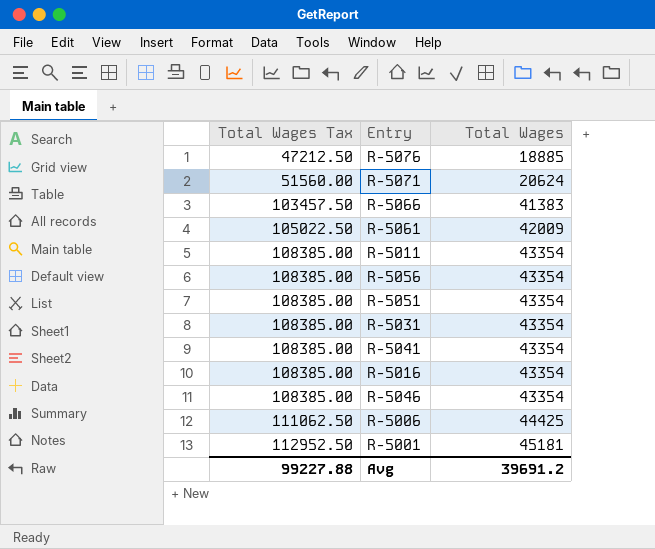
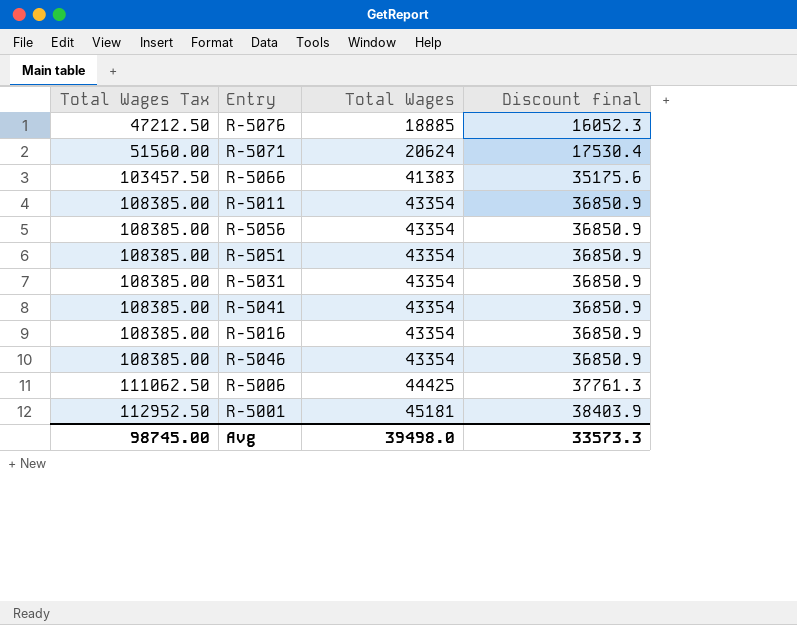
column Discount final | formula: none -> [Total Wages] * 0.85
row R-5061: 105022.50 | 42009 -> none
Avg | Total Wages Tax: 99227.88 -> 98745.00
Avg | Total Wages: 39691.2 -> 39498.0

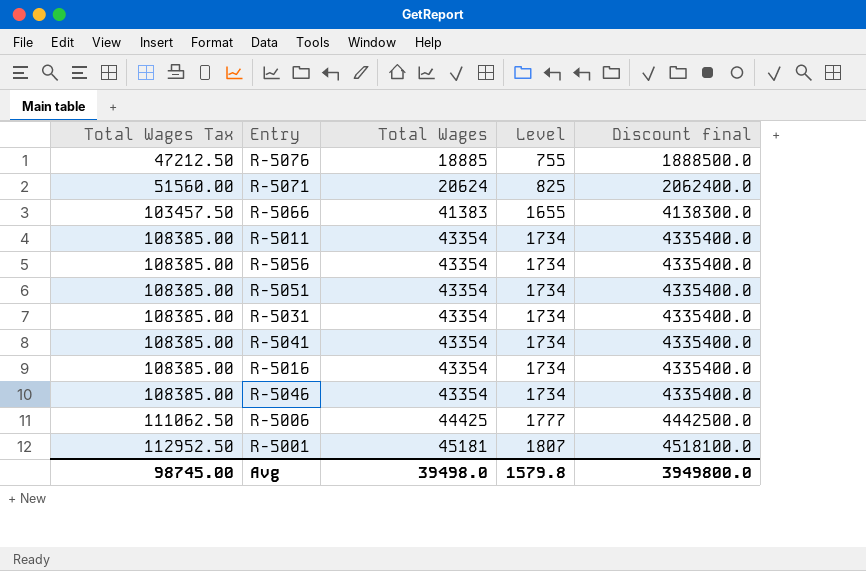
column Level | formula: none -> [Total Wages] * 0.04
column Discount final | formula: [Total Wages] * 0.85 -> [Total Wages] * 100
Avg | Discount final: 33573.3 -> 3949800.0

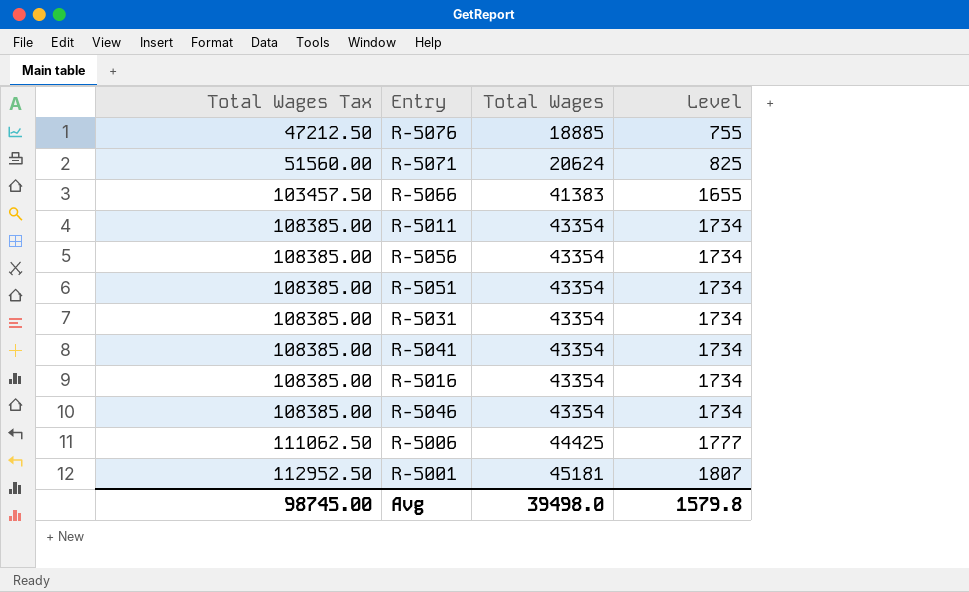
column Discount final | formula: [Total Wages] * 100 -> none

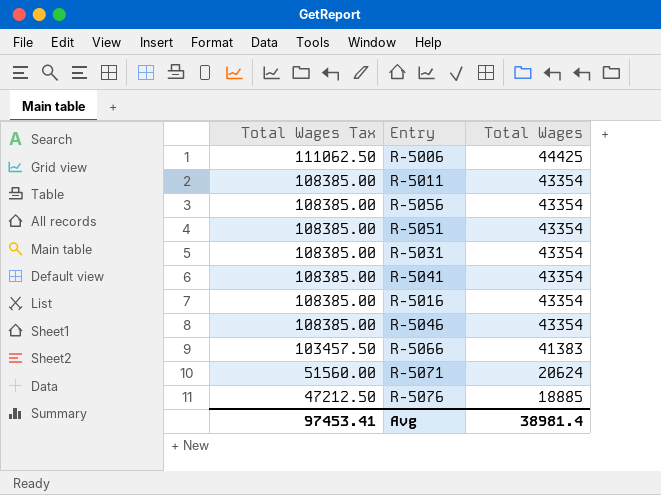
row order: Total Wages Tax ascending -> Total Wages Tax descending
column Level | formula: [Total Wages] * 0.04 -> none
row R-5001: 112952.50 | 45181 | 1807 -> none
Avg | Total Wages Tax: 98745.00 -> 97453.41
Avg | Total Wages: 39498.0 -> 38981.4

